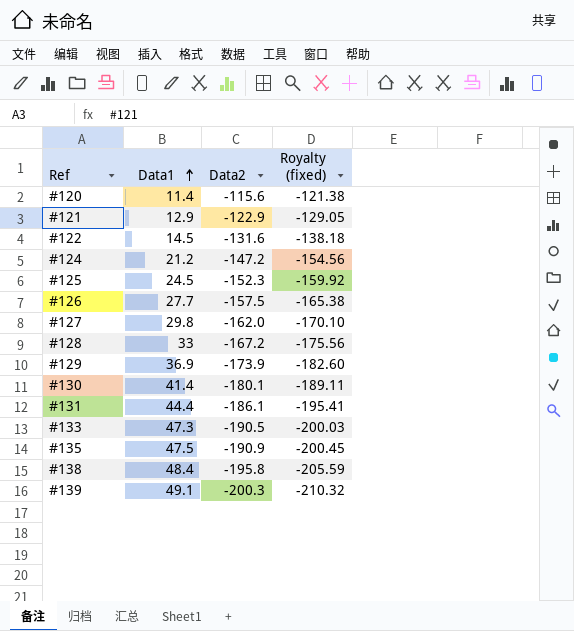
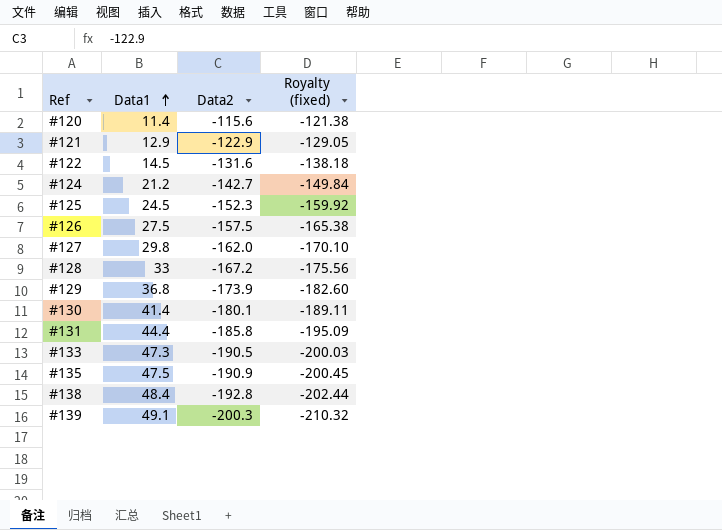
#124 | Data2: -147.2 -> -142.7
#124 | Royalty (fixed): -154.56 -> -149.84
#126 | Data1: 27.7 -> 27.5
#129 | Data1: 36.9 -> 36.8
#131 | Data2: -186.1 -> -185.8
#131 | Royalty (fixed): -195.41 -> -195.09
#138 | Data2: -195.8 -> -192.8
#138 | Royalty (fixed): -205.59 -> -202.44

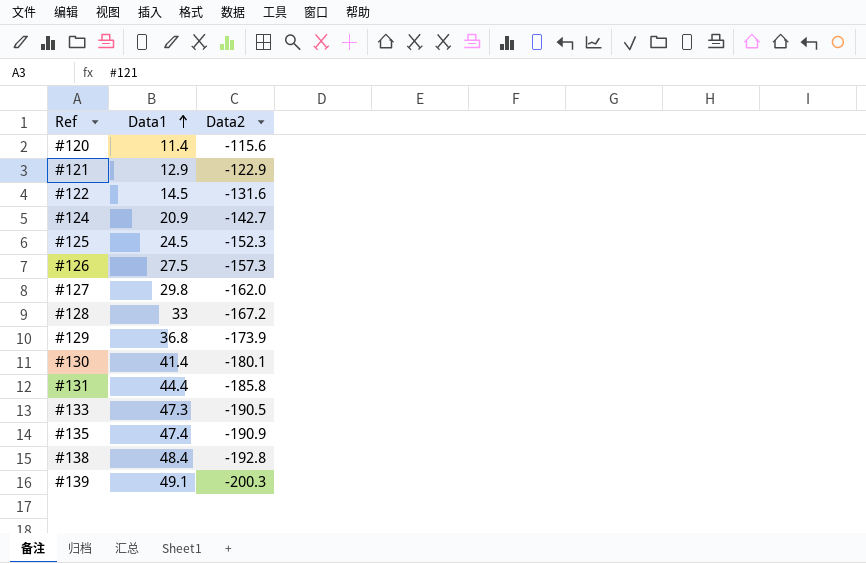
column Royalty (fixed) | formula: [Data2] * 1.05 -> none
#124 | Data1: 21.2 -> 20.9
#126 | Data2: -157.5 -> -157.3
#135 | Data1: 47.5 -> 47.4

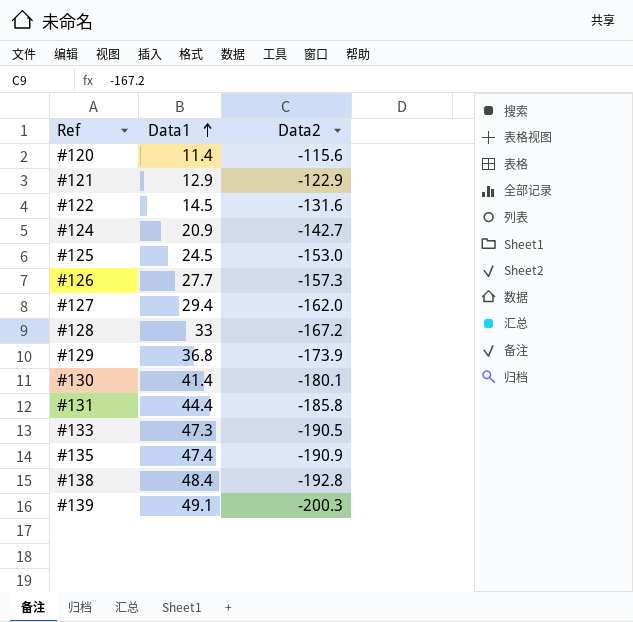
#125 | Data2: -152.3 -> -153.0
#126 | Data1: 27.5 -> 27.7
#127 | Data1: 29.8 -> 29.4

